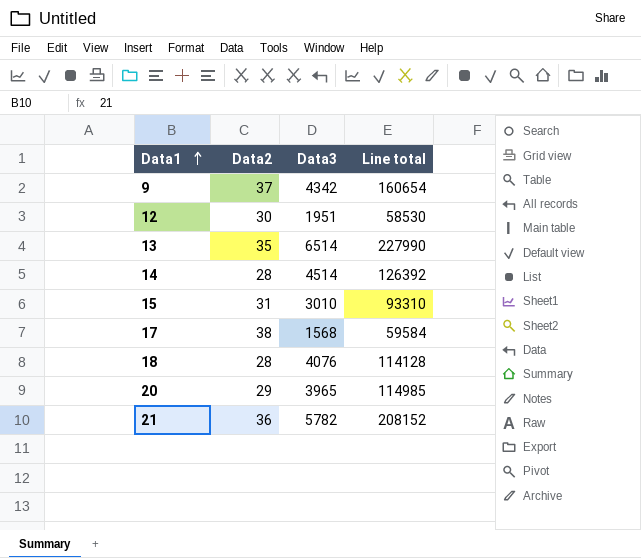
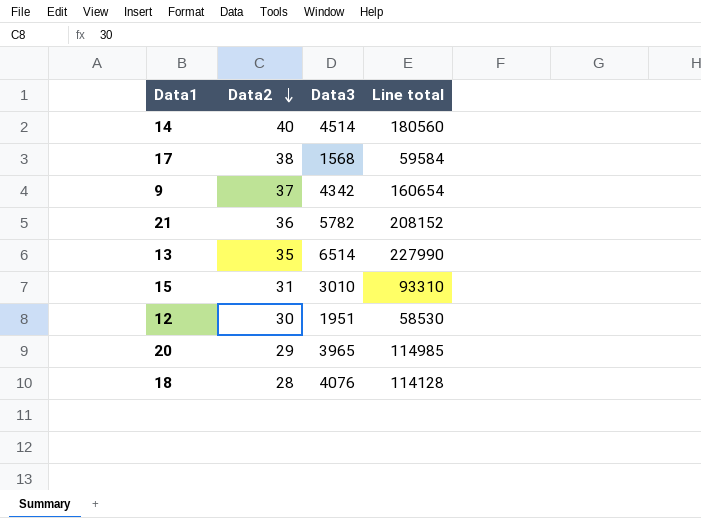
row order: Data1 ascending -> Data2 descending
14 | Data2: 28 -> 40
14 | Line total: 126392 -> 180560

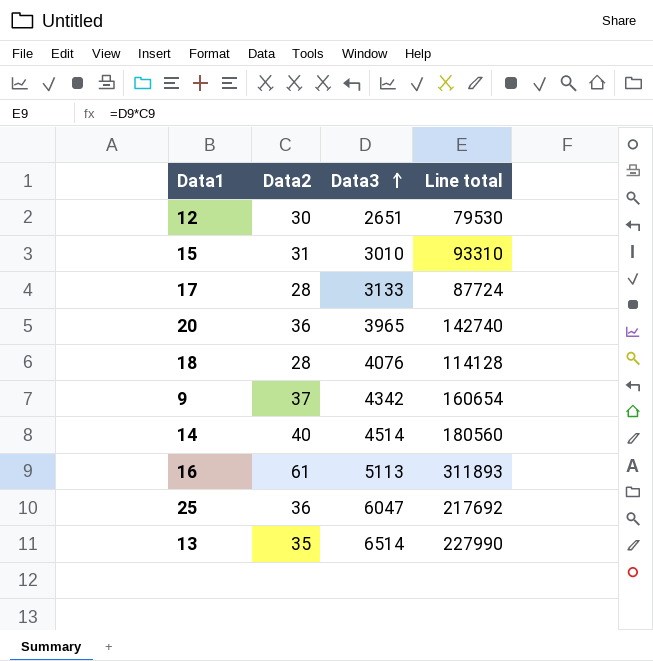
row order: Data2 descending -> Data3 ascending
row 21: 36 | 5782 | 208152 -> none
12 | Data3: 1951 -> 2651
12 | Line total: 58530 -> 79530
17 | Data2: 38 -> 28
17 | Data3: 1568 -> 3133
17 | Line total: 59584 -> 87724
20 | Data2: 29 -> 36
20 | Line total: 114985 -> 142740
row 16: none -> 61 | 5113 | 311893
row 25: none -> 36 | 6047 | 217692

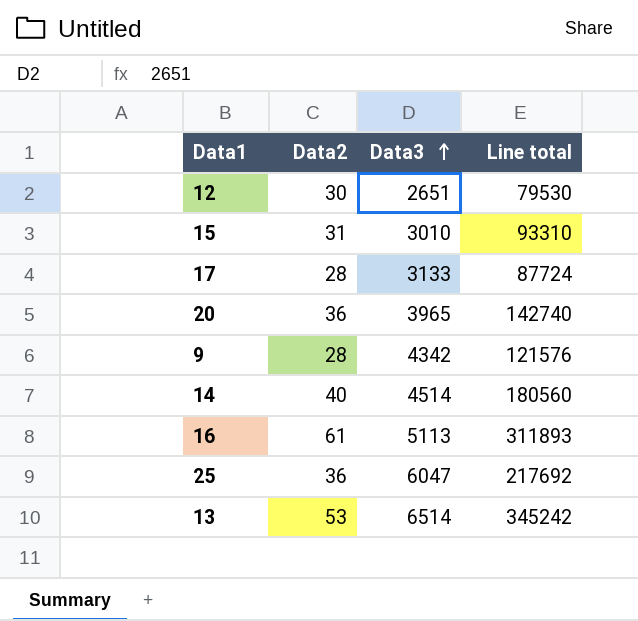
row 18: 28 | 4076 | 114128 -> none
9 | Data2: 37 -> 28
9 | Line total: 160654 -> 121576
13 | Data2: 35 -> 53
13 | Line total: 227990 -> 345242

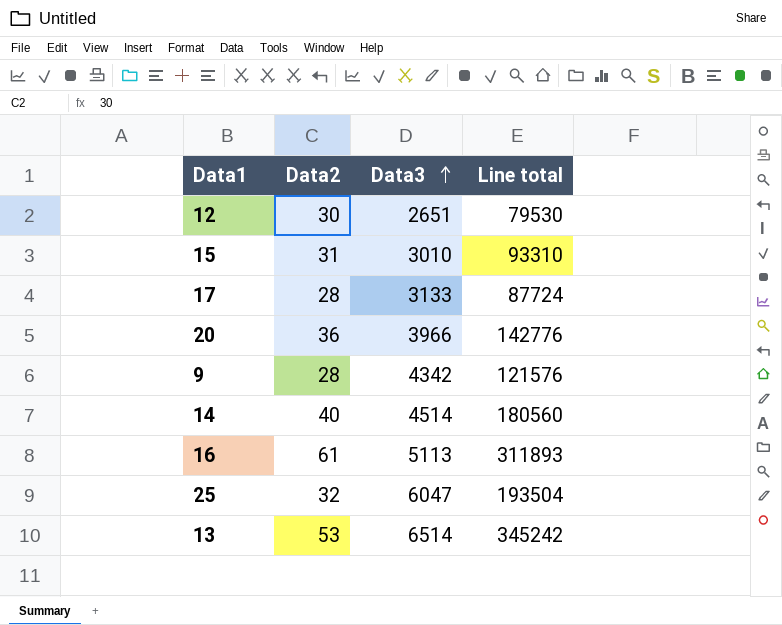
20 | Data3: 3965 -> 3966
20 | Line total: 142740 -> 142776
25 | Data2: 36 -> 32
25 | Line total: 217692 -> 193504

